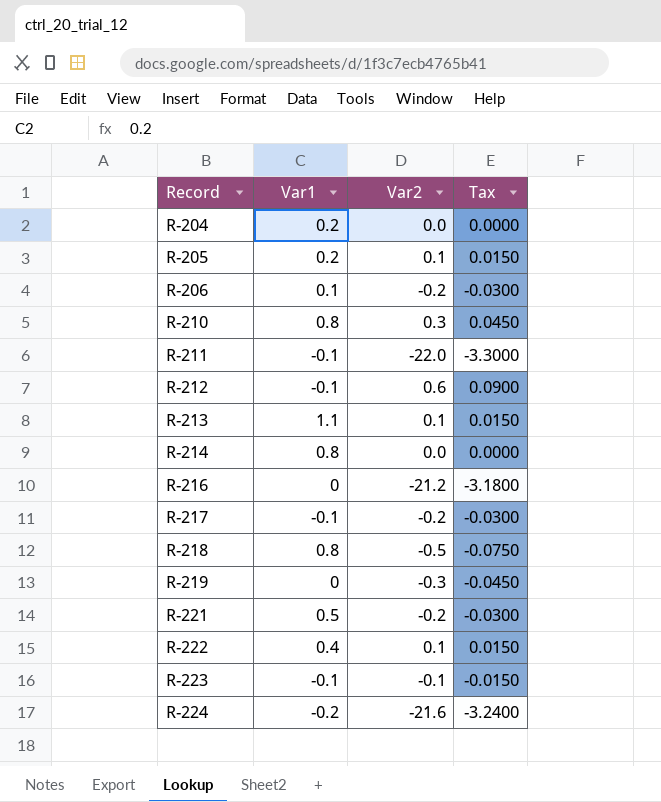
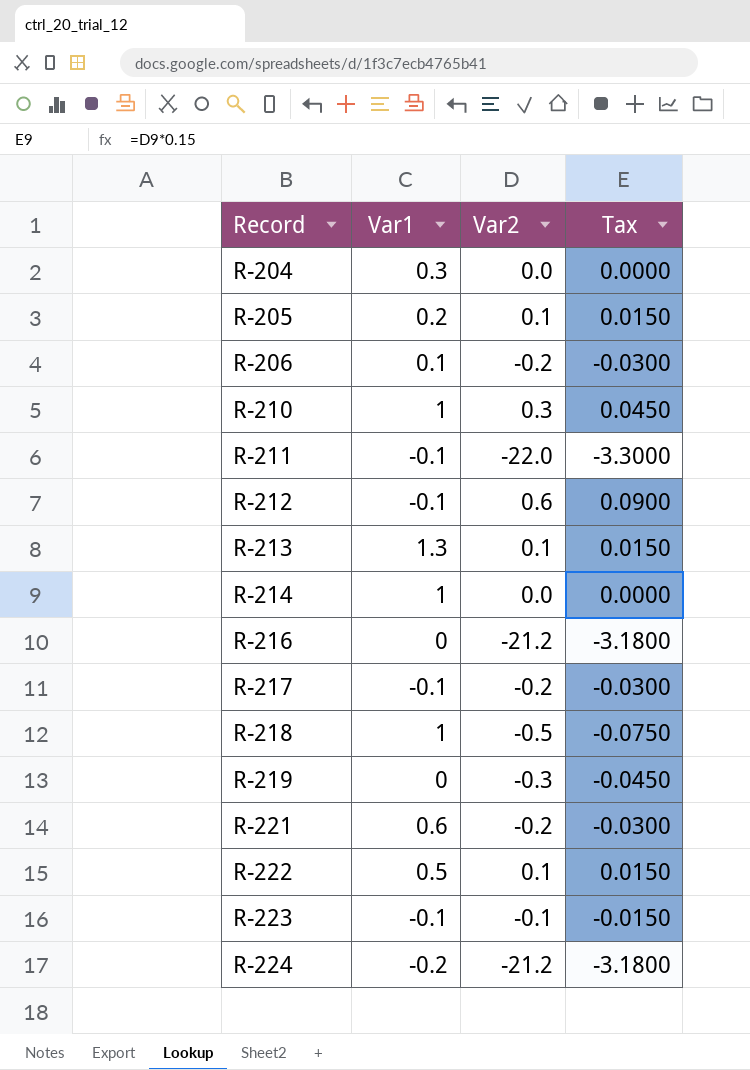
R-204 | Var1: 0.2 -> 0.3
R-210 | Var1: 0.8 -> 1
R-213 | Var1: 1.1 -> 1.3
R-214 | Var1: 0.8 -> 1
R-218 | Var1: 0.8 -> 1
R-221 | Var1: 0.5 -> 0.6
R-222 | Var1: 0.4 -> 0.5
R-224 | Var2: -21.6 -> -21.2
R-224 | Tax: -3.2400 -> -3.1800

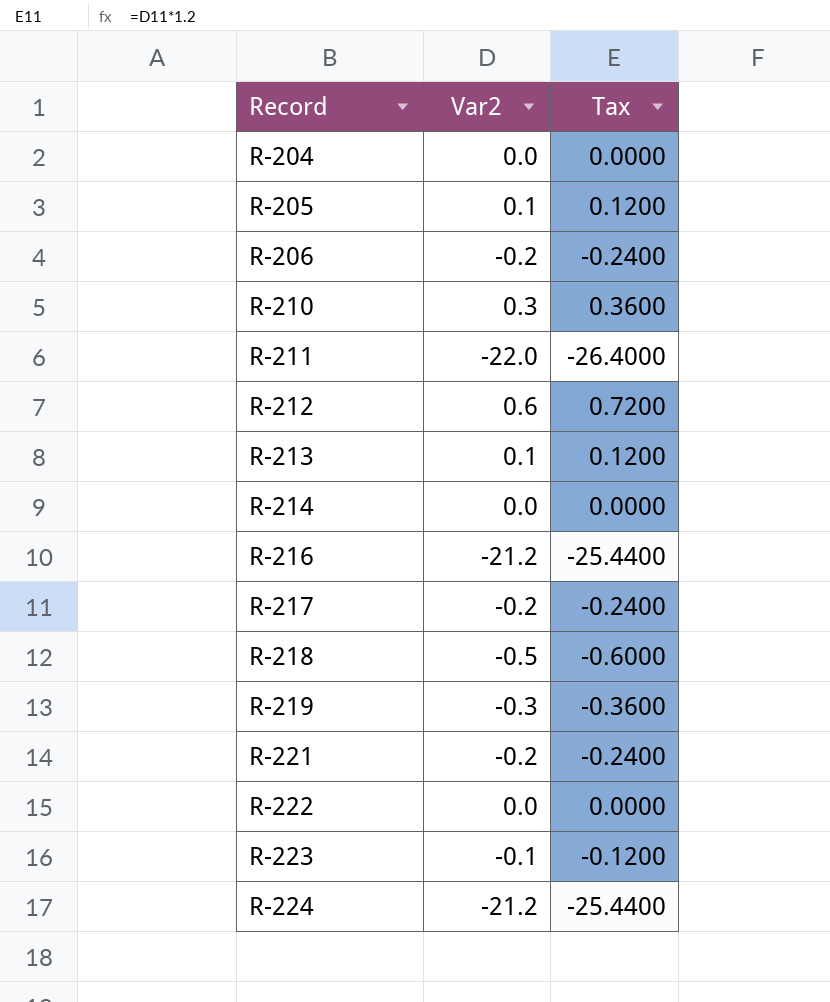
column Var1 | position: 2 -> none
column Tax | formula: [Var2] * 0.15 -> [Var2] * 1.2
R-222 | Var2: 0.1 -> 0.0

